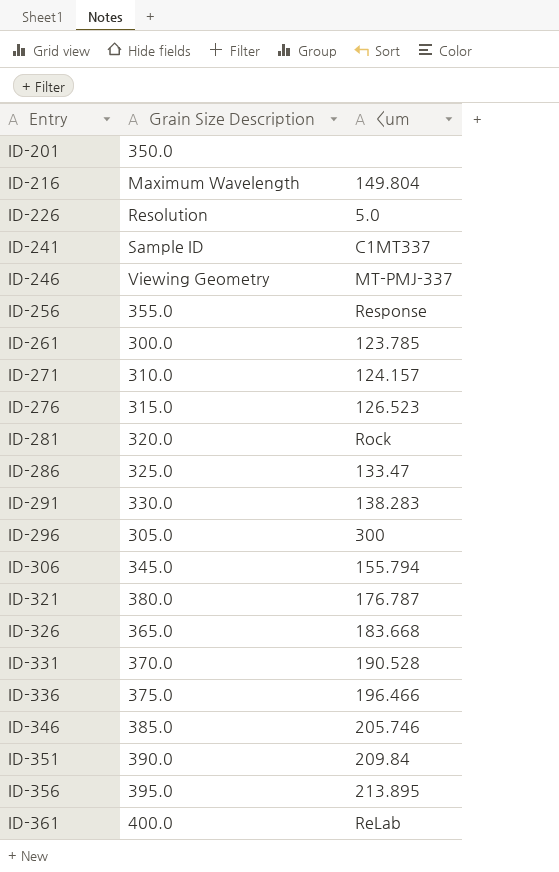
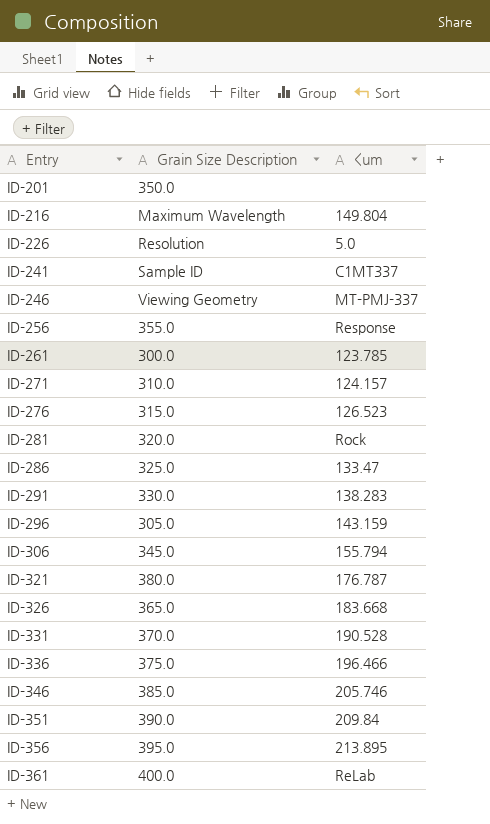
ID-296 | <um: 300 -> 143.159

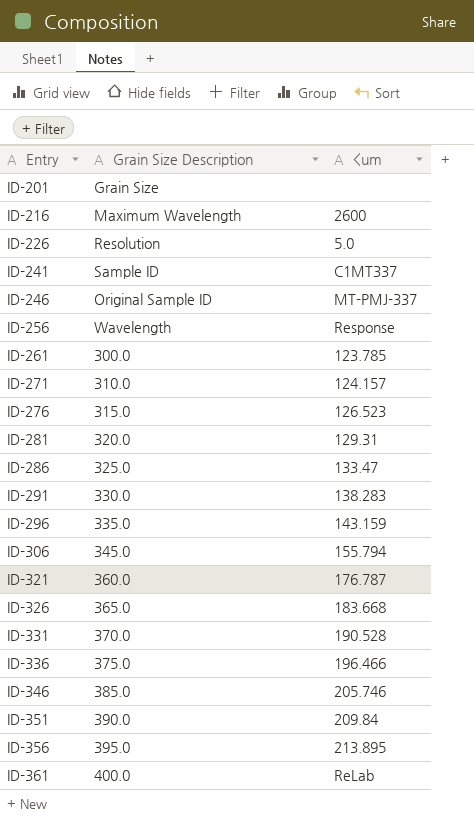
ID-201 | Grain Size Description: 350.0 -> Grain Size
ID-216 | <um: 149.804 -> 2600
ID-246 | Grain Size Description: Viewing Geometry -> Original Sample ID
ID-256 | Grain Size Description: 355.0 -> Wavelength
ID-281 | <um: Rock -> 129.31
ID-296 | Grain Size Description: 305.0 -> 335.0
ID-321 | Grain Size Description: 380.0 -> 360.0

